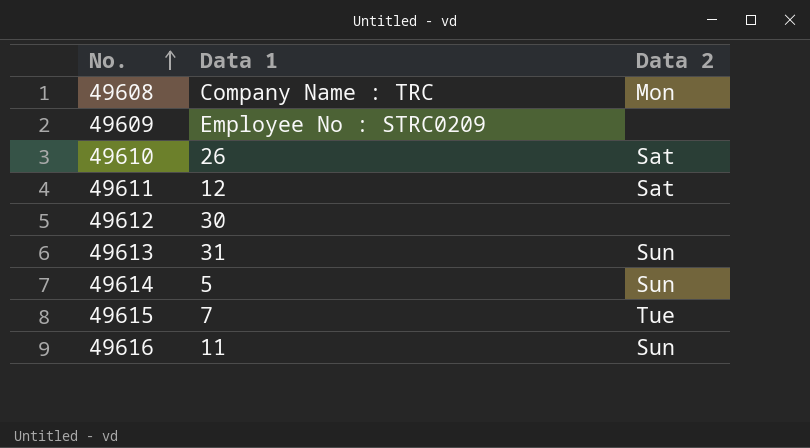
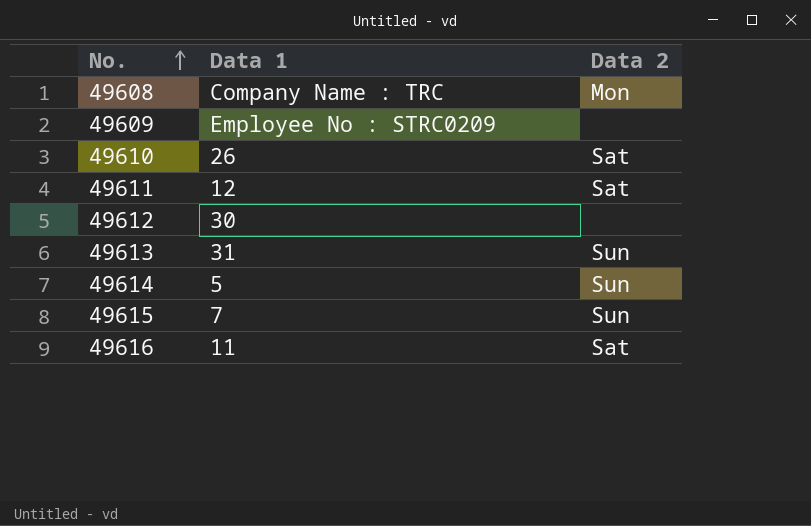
49615 | Data 2: Tue -> Sun
49616 | Data 2: Sun -> Sat

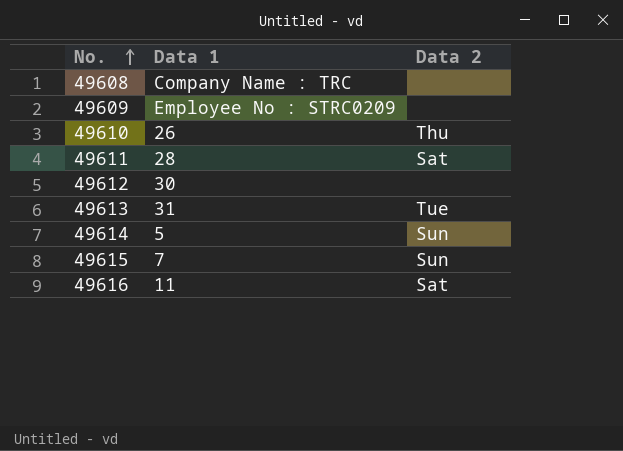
49608 | Data 2: Mon -> none
49610 | Data 2: Sat -> Thu
49611 | Data 1: 12 -> 28
49613 | Data 2: Sun -> Tue

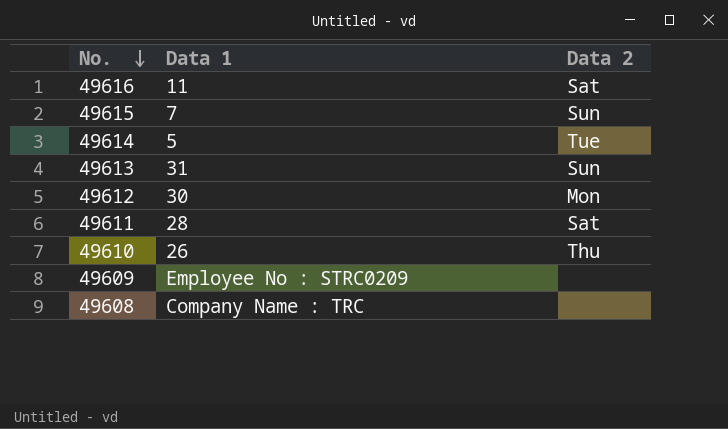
row order: No. ascending -> No. descending
49614 | Data 2: Sun -> Tue
49613 | Data 2: Tue -> Sun
49612 | Data 2: none -> Mon

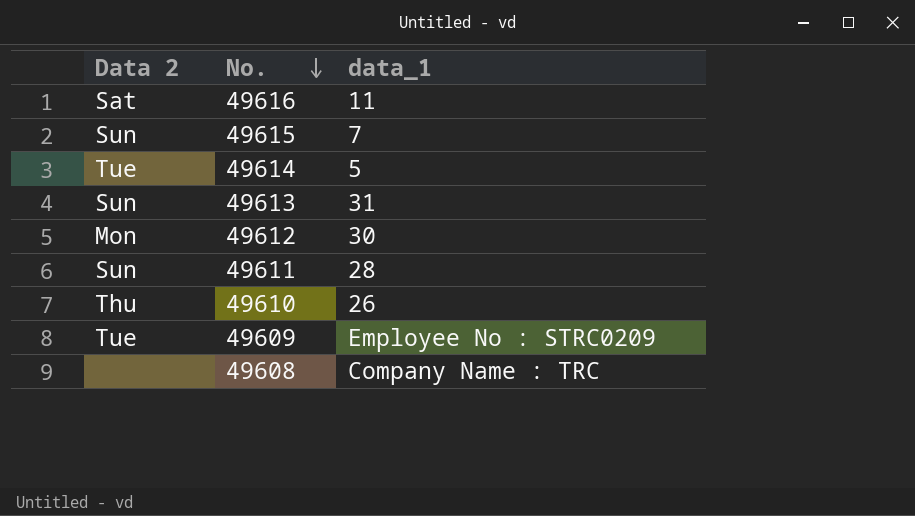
column Data 2 | position: 3 -> 1
column name: Data 1 -> data_1
49611 | Data 2: Sat -> Sun
49609 | Data 2: none -> Tue

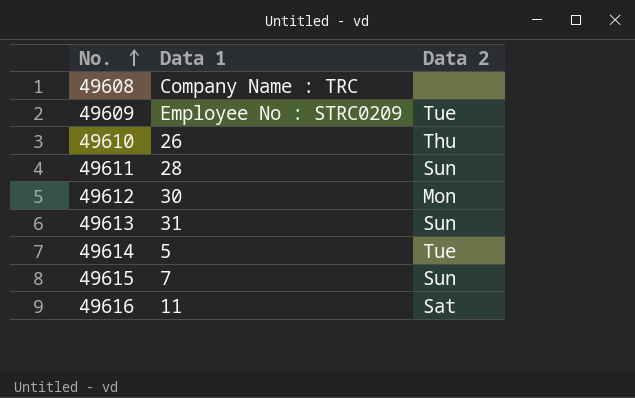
row order: No. descending -> No. ascending
column name: data_1 -> Data 1
column Data 2 | position: 1 -> 3

